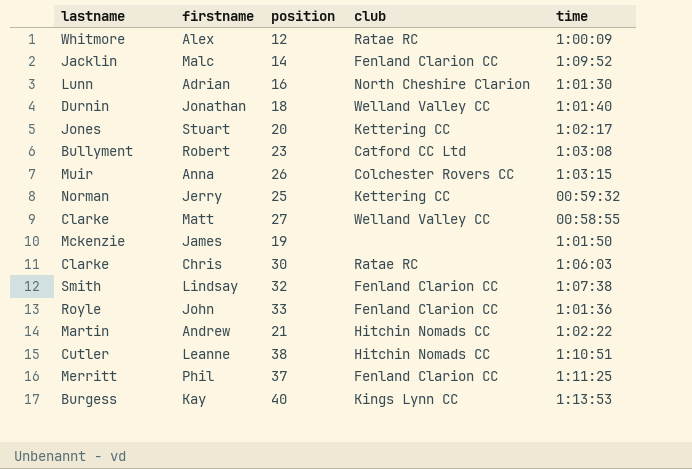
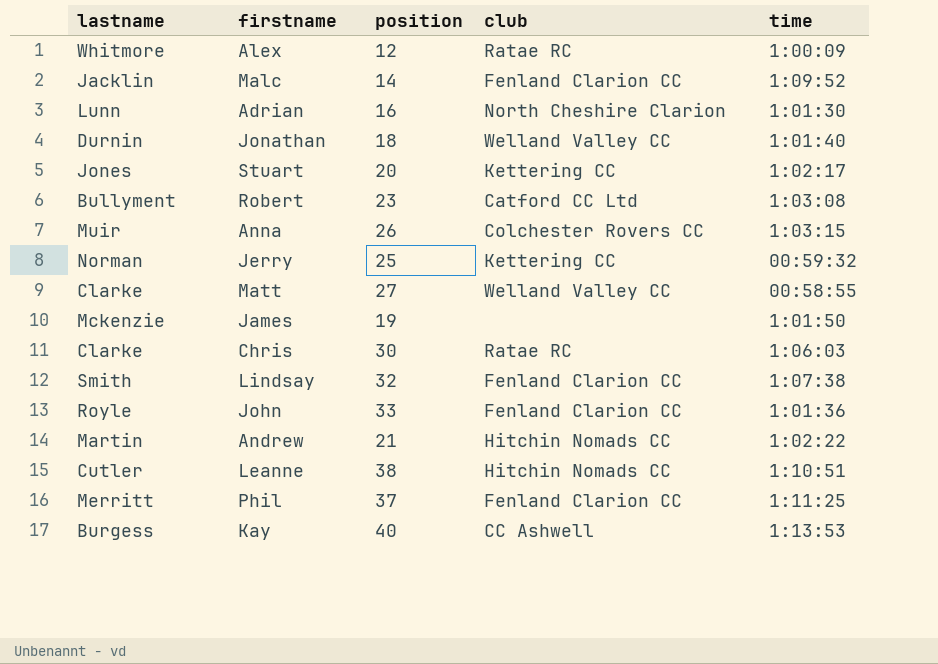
Kay | club: Kings Lynn CC -> CC Ashwell

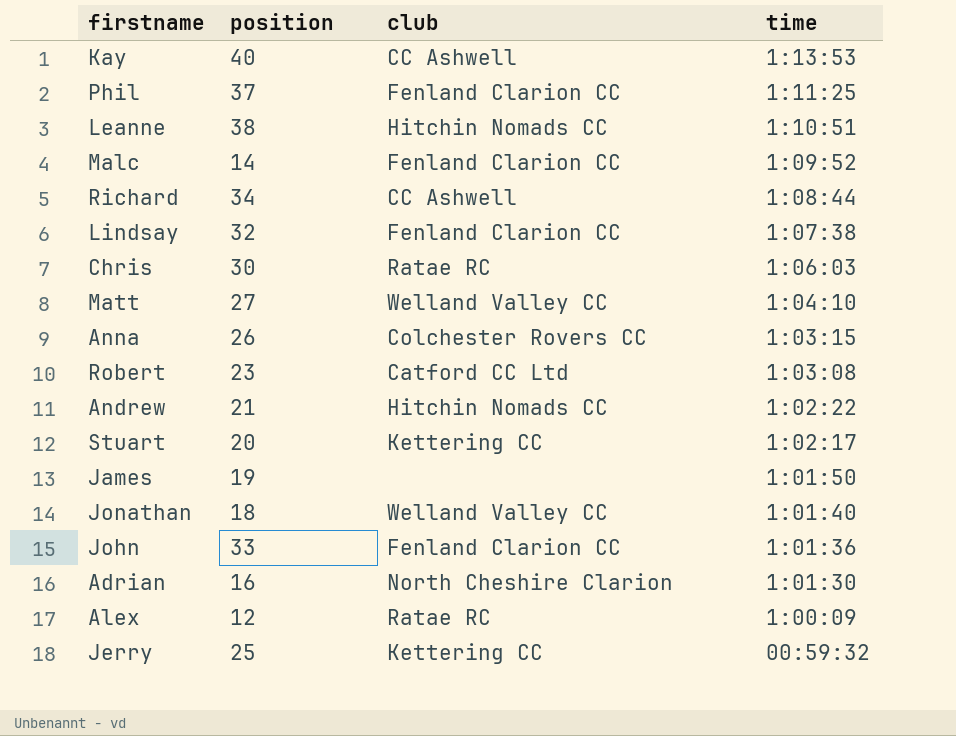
row order: none -> time descending
column lastname | position: 1 -> none
row Richard: none -> 34 | CC Ashwell | 1:08:44
Matt | time: 00:58:55 -> 1:04:10

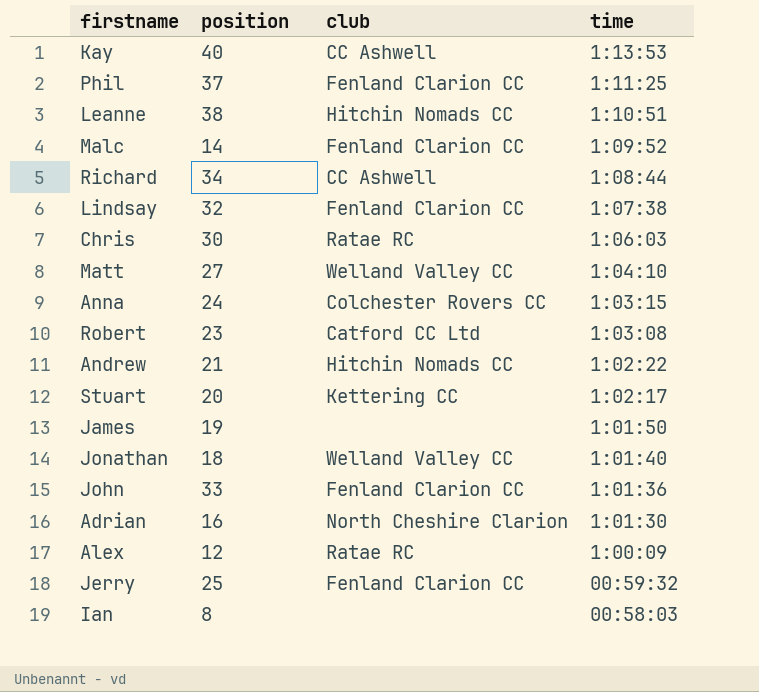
Anna | position: 26 -> 24
Jerry | club: Kettering CC -> Fenland Clarion CC
row Ian: none -> 8 | none | 00:58:03

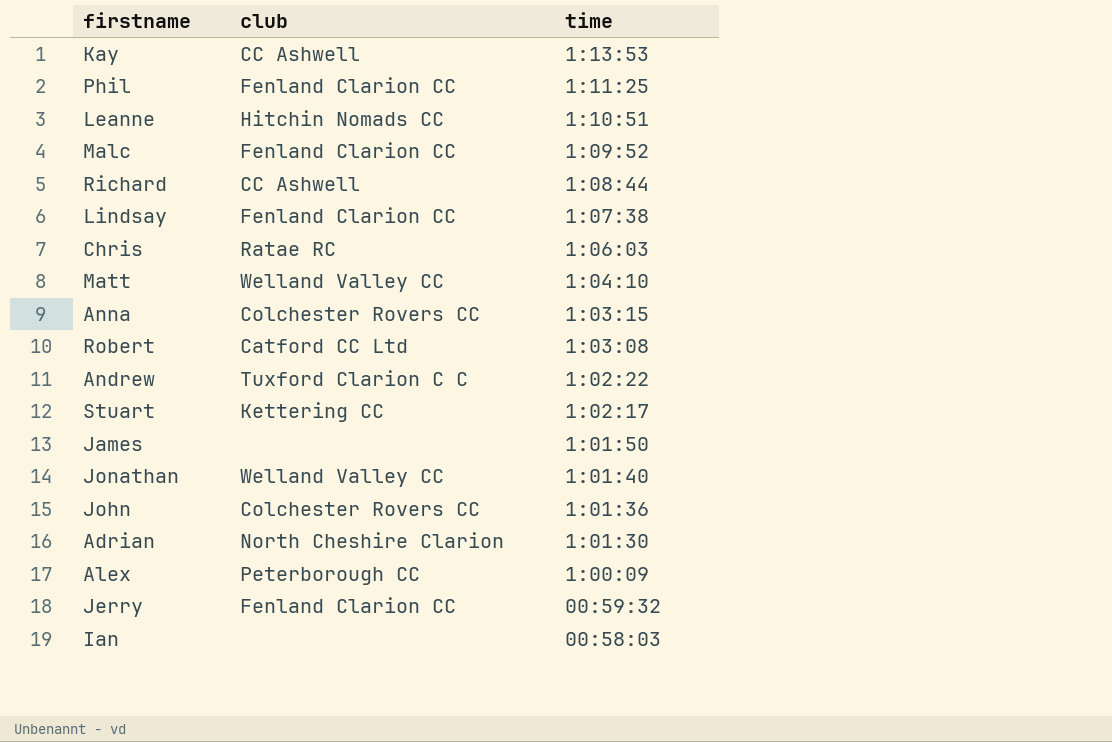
column position | position: 2 -> none
Andrew | club: Hitchin Nomads CC -> Tuxford Clarion C C
John | club: Fenland Clarion CC -> Colchester Rovers CC
Alex | club: Ratae RC -> Peterborough CC

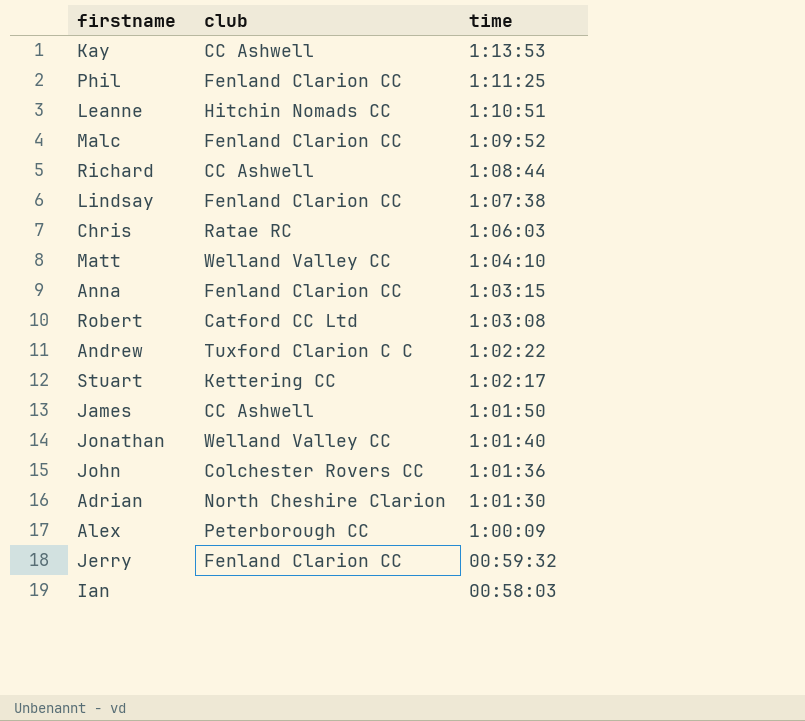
Anna | club: Colchester Rovers CC -> Fenland Clarion CC
James | club: none -> CC Ashwell

